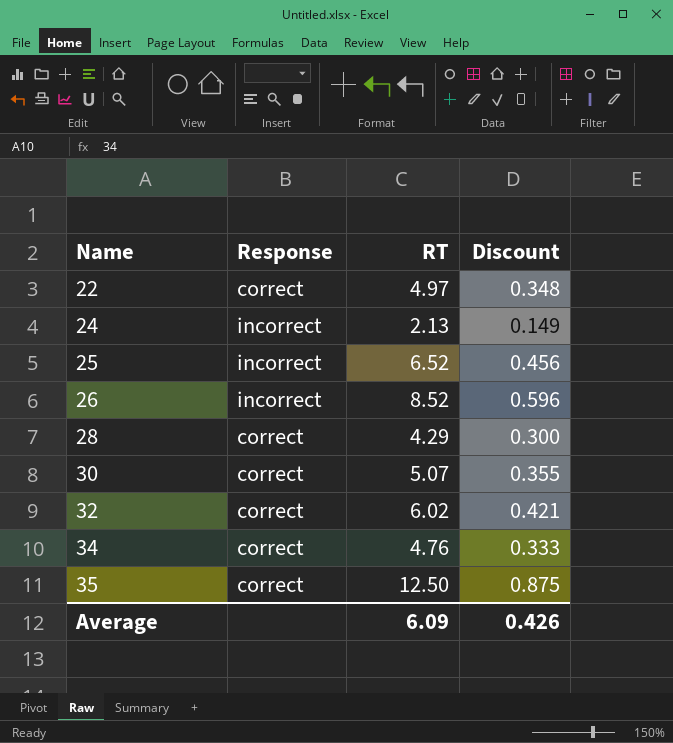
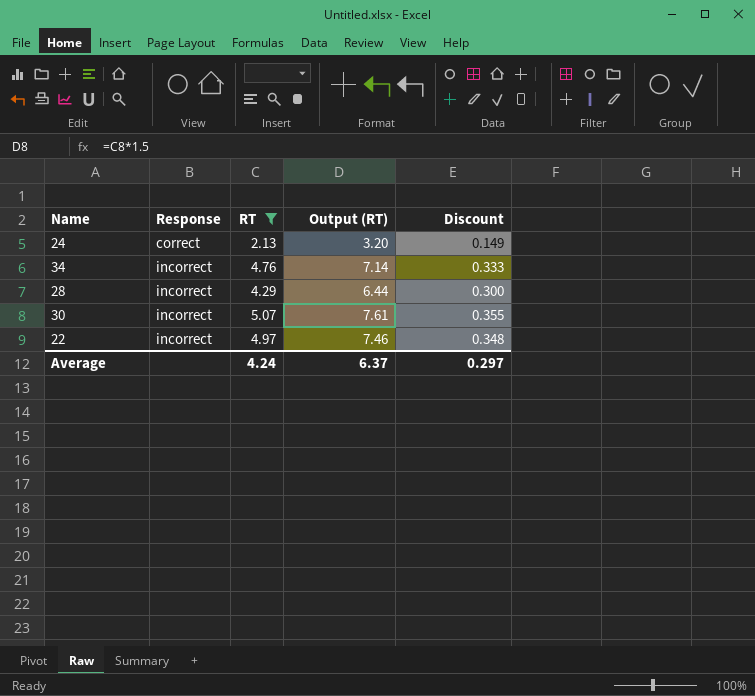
filter: none -> RT <= 5.07
row order: Name ascending -> Response ascending
column Output (RT) | formula: none -> [RT] * 1.5
24 | Response: incorrect -> correct
34 | Response: correct -> incorrect
28 | Response: correct -> incorrect
30 | Response: correct -> incorrect
22 | Response: correct -> incorrect
Average | RT: 6.09 -> 4.24
Average | Discount: 0.426 -> 0.297

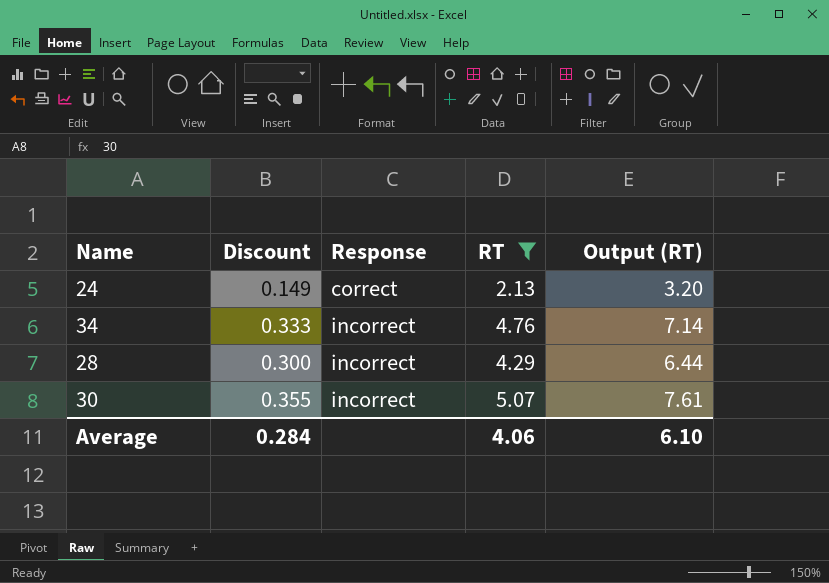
column Discount | position: 5 -> 2
row 22: incorrect | 4.97 | 7.46 | 0.348 -> none
Average | Discount: 0.297 -> 0.284
Average | RT: 4.24 -> 4.06
Average | Output (RT): 6.37 -> 6.10

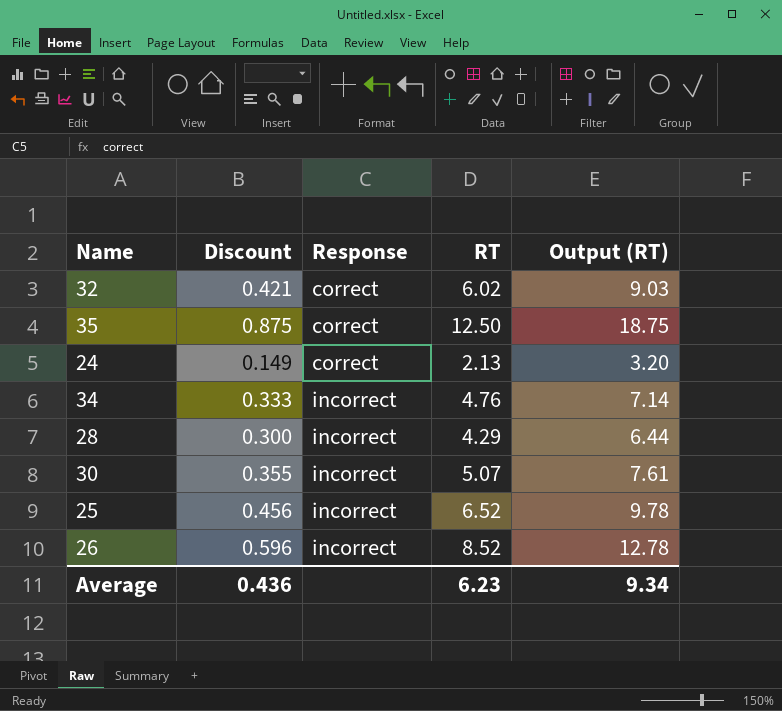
filter: RT <= 5.07 -> none
Average | Discount: 0.284 -> 0.436
Average | RT: 4.06 -> 6.23
Average | Output (RT): 6.10 -> 9.34

